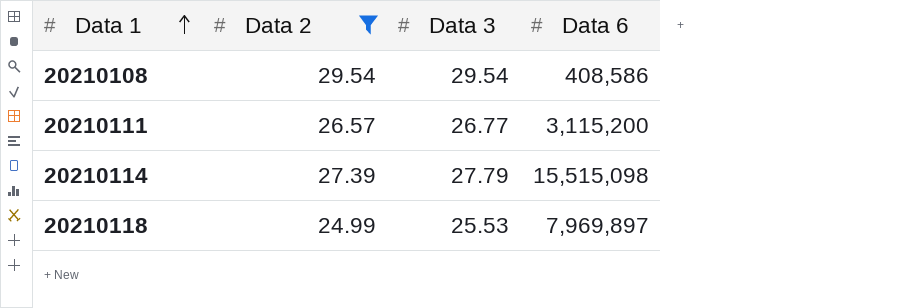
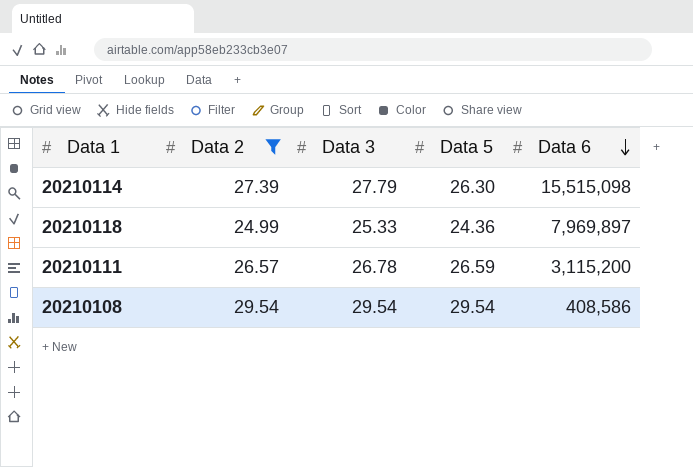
row order: Data 1 ascending -> Data 6 descending
column Data 5 | position: none -> 4
20210118 | Data 3: 25.53 -> 25.33
20210111 | Data 3: 26.77 -> 26.78

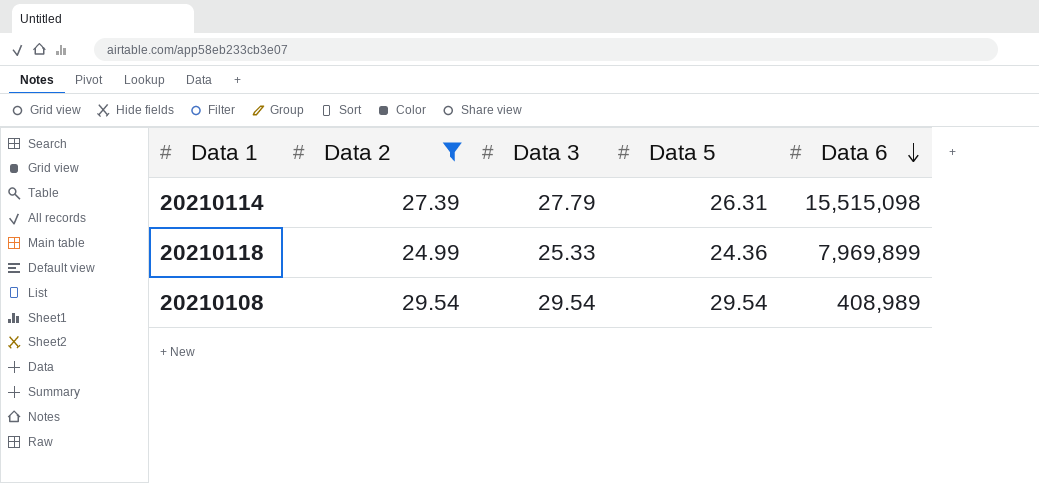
row 20210111: 26.57 | 26.78 | 26.59 | 3,115,200 -> none
20210114 | Data 5: 26.30 -> 26.31
20210118 | Data 6: 7,969,897 -> 7,969,899
20210108 | Data 6: 408,586 -> 408,989

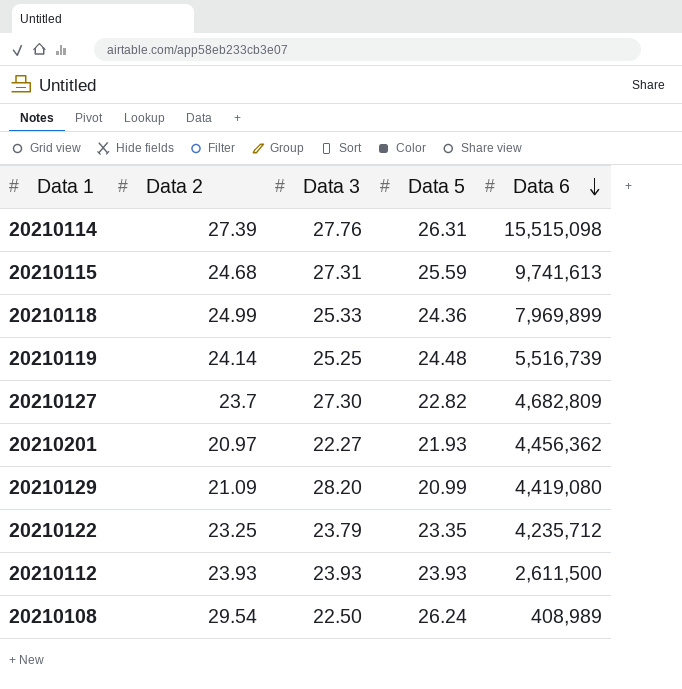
filter: Data 2 >= 24.99 -> none
20210114 | Data 3: 27.79 -> 27.76
20210108 | Data 3: 29.54 -> 22.50
20210108 | Data 5: 29.54 -> 26.24

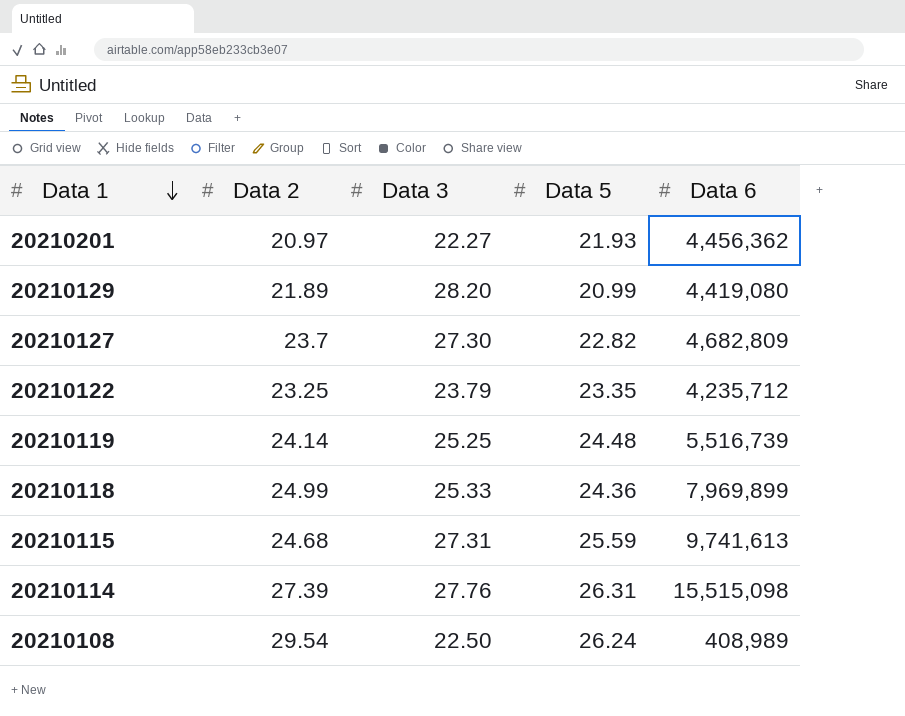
row order: Data 6 descending -> Data 1 descending
row 20210112: 23.93 | 23.93 | 23.93 | 2,611,500 -> none
20210129 | Data 2: 21.09 -> 21.89

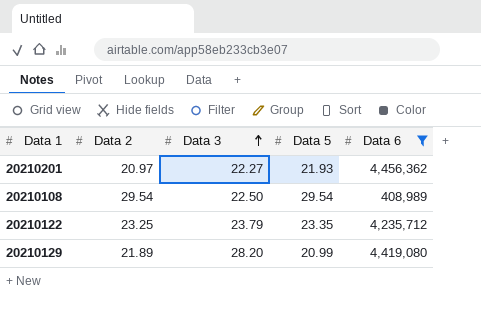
filter: none -> Data 6 <= 4,456,362
row order: Data 1 descending -> Data 3 ascending
20210108 | Data 5: 26.24 -> 29.54

